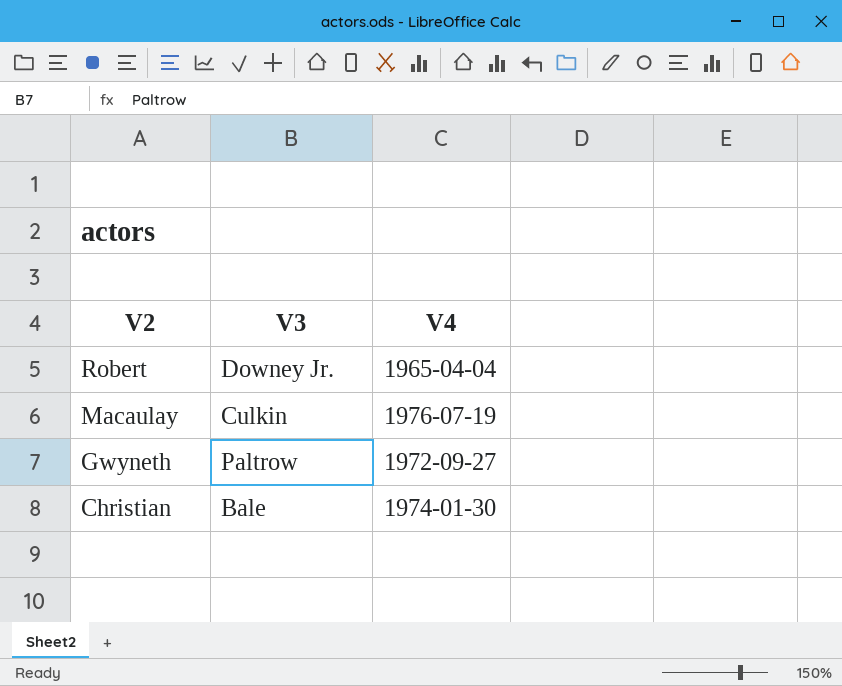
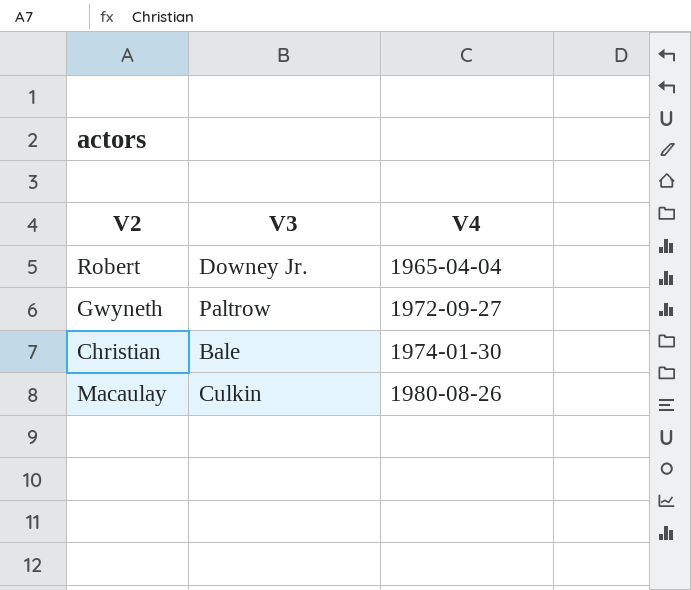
row order: V2 descending -> V4 ascending
Macaulay | V4: 1976-07-19 -> 1980-08-26

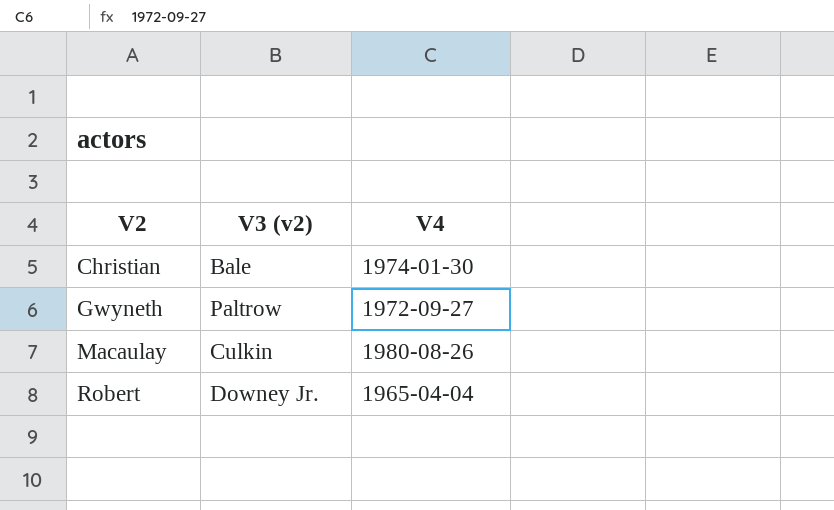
row order: V4 ascending -> V2 ascending
column name: V3 -> V3 (v2)

